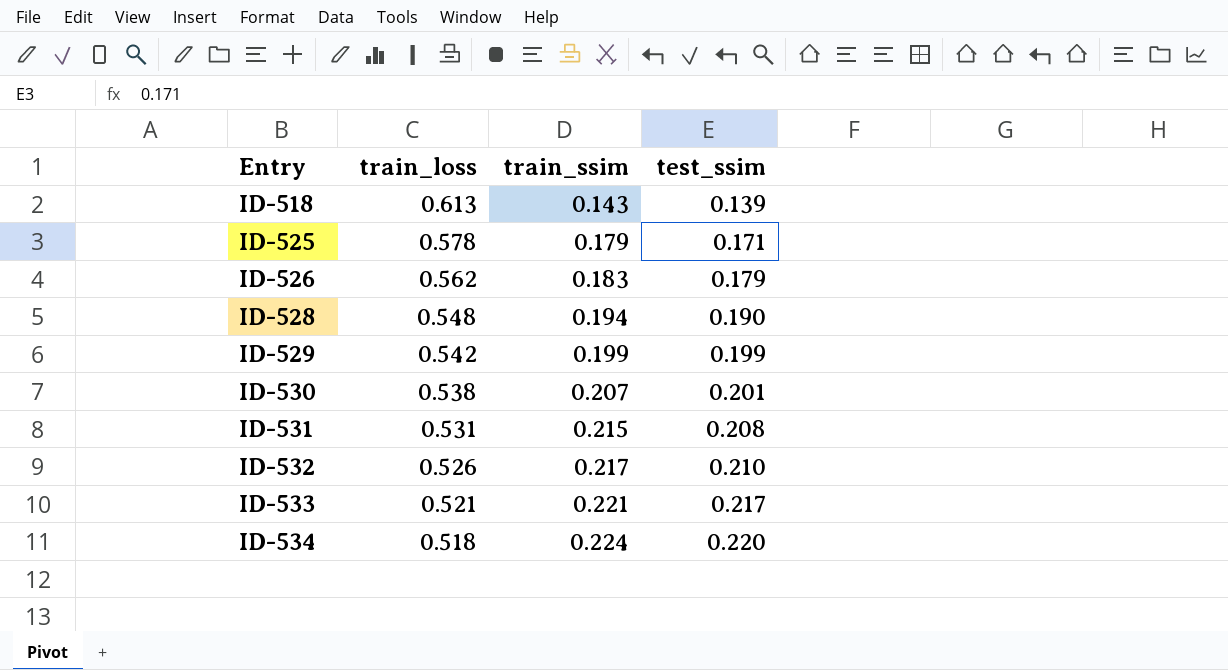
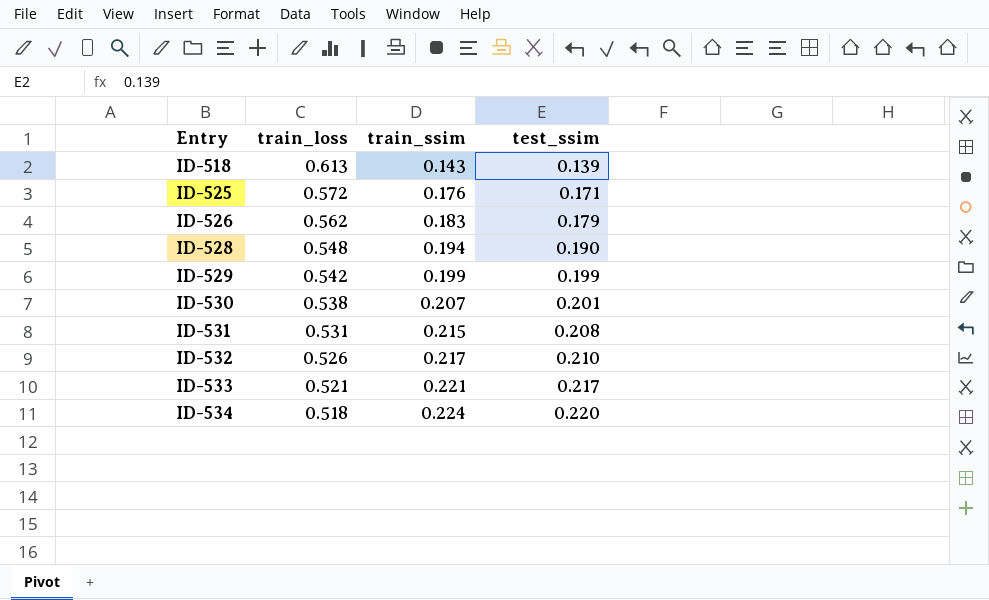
ID-525 | train_loss: 0.578 -> 0.572
ID-525 | train_ssim: 0.179 -> 0.176

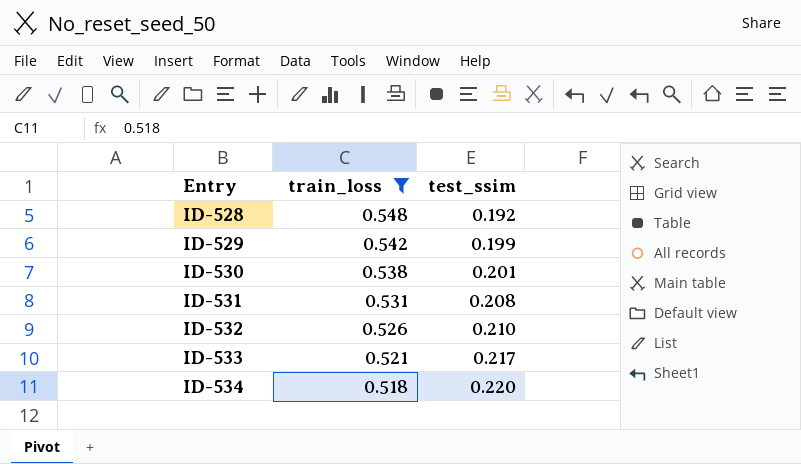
filter: none -> train_loss <= 0.548
column train_ssim | position: 3 -> none
ID-528 | test_ssim: 0.190 -> 0.192

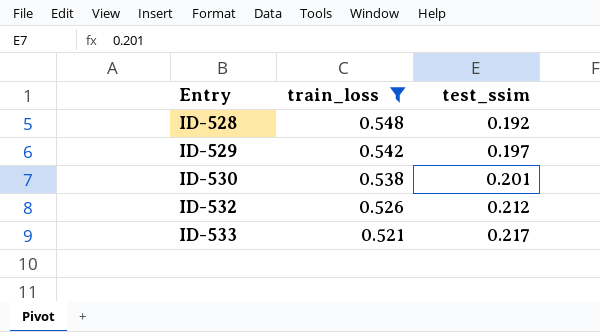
row ID-531: 0.531 | 0.208 -> none
row ID-534: 0.518 | 0.220 -> none
ID-529 | test_ssim: 0.199 -> 0.197
ID-532 | test_ssim: 0.210 -> 0.212

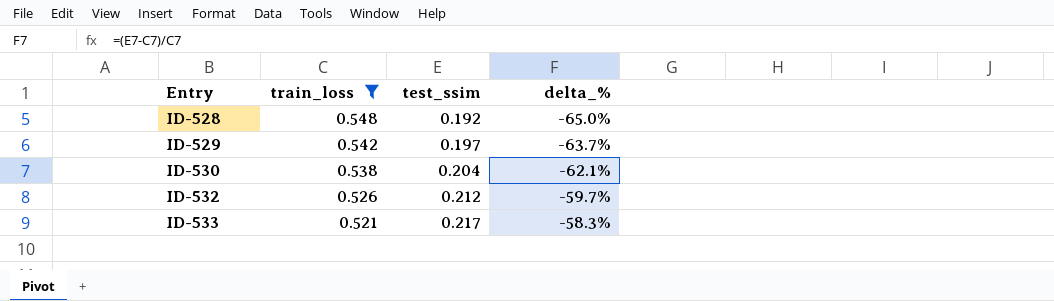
column delta_% | formula: none -> ([test_ssim] - [train_loss]) / [train_loss]
ID-530 | test_ssim: 0.201 -> 0.204

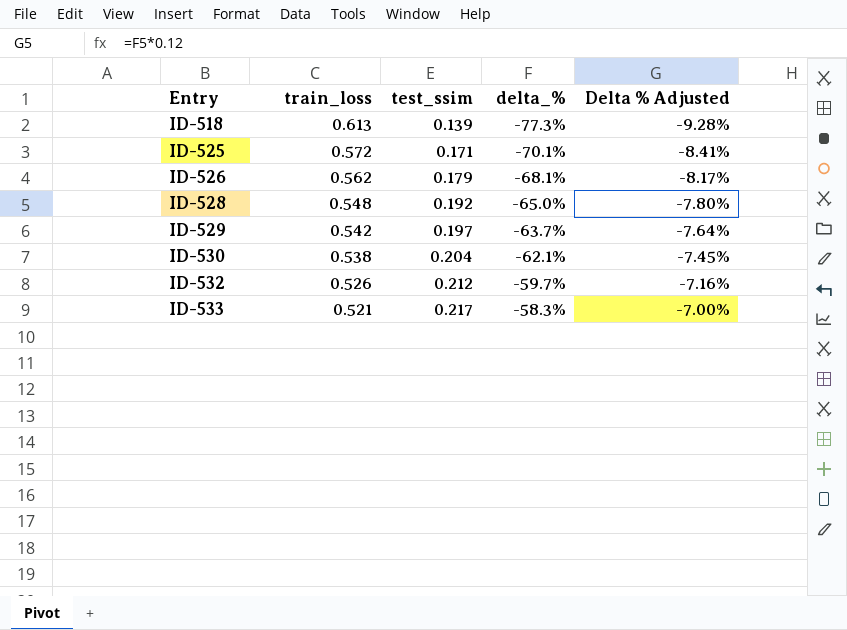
filter: train_loss <= 0.548 -> none
column Delta % Adjusted | formula: none -> [delta_%] * 0.12

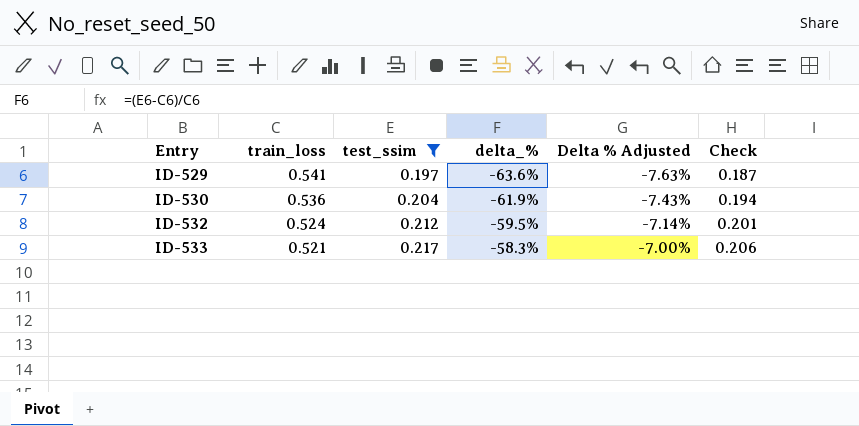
filter: none -> test_ssim >= 0.197
column Check | formula: none -> [test_ssim] * 0.95
ID-529 | train_loss: 0.542 -> 0.541
ID-529 | delta_%: -63.7% -> -63.6%
ID-529 | Delta % Adjusted: -7.64% -> -7.63%
ID-530 | train_loss: 0.538 -> 0.536
ID-530 | delta_%: -62.1% -> -61.9%
ID-530 | Delta % Adjusted: -7.45% -> -7.43%
ID-532 | train_loss: 0.526 -> 0.524
ID-532 | delta_%: -59.7% -> -59.5%
ID-532 | Delta % Adjusted: -7.16% -> -7.14%

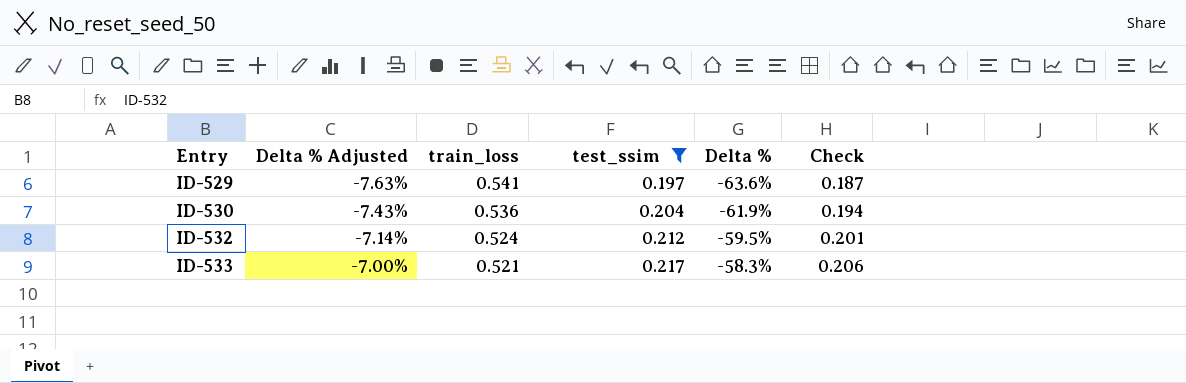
column Delta % Adjusted | position: 5 -> 2
column name: delta_% -> Delta %

